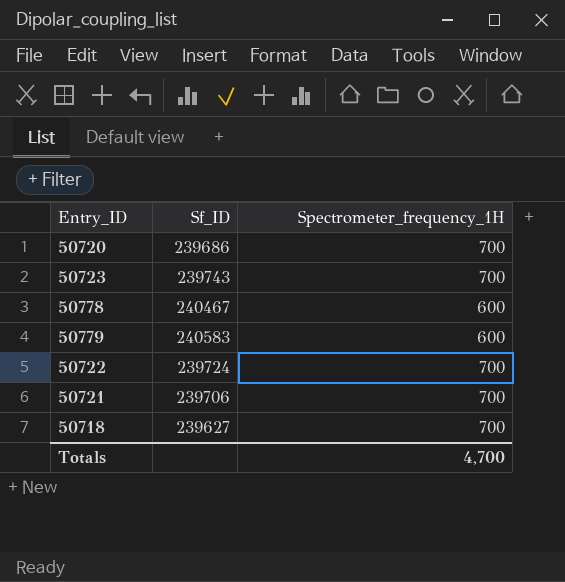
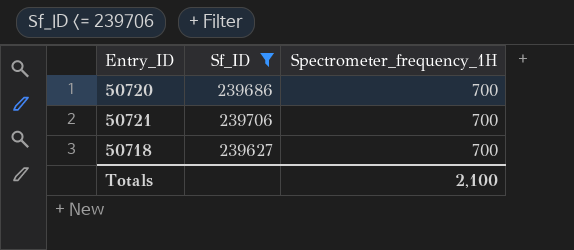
filter: none -> Sf_ID <= 239706
Totals | Spectrometer_frequency_1H: 4,700 -> 2,100

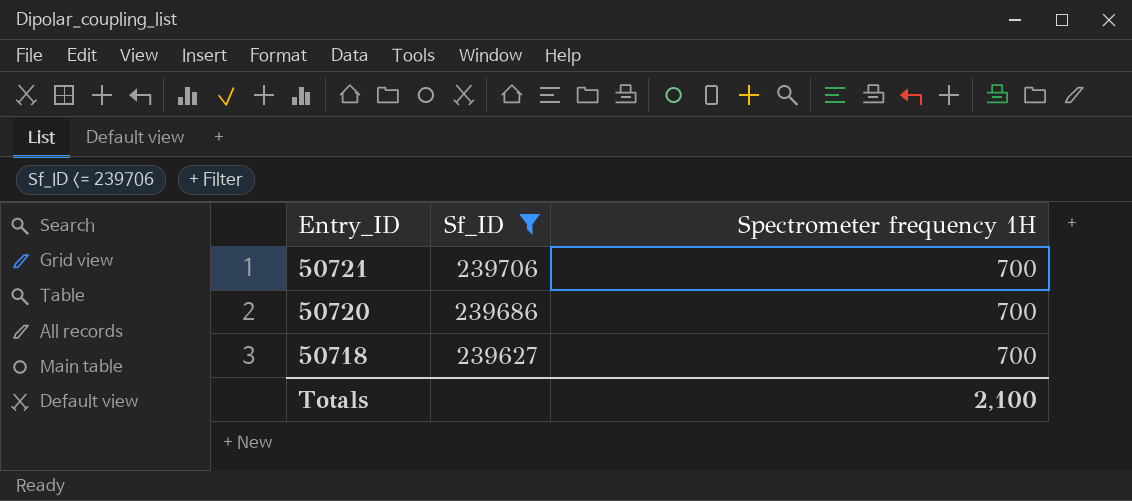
row order: none -> Entry_ID descending
column name: Spectrometer_frequency_1H -> Spectrometer frequency 1H

